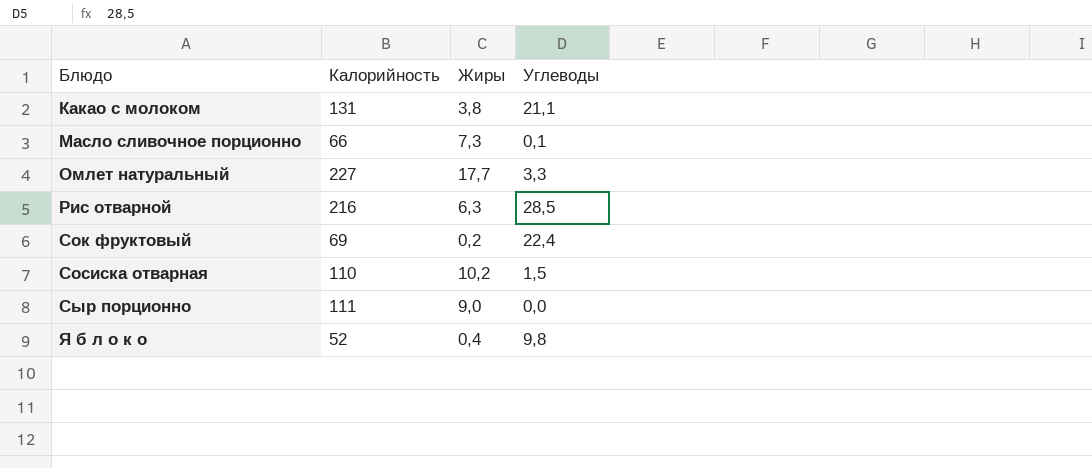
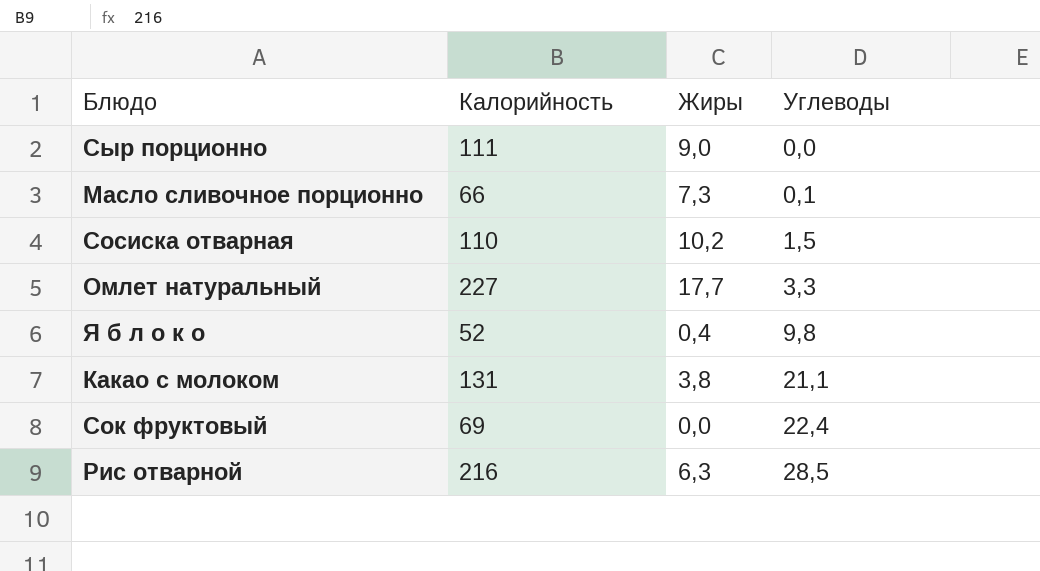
row order: Блюдо ascending -> Углеводы ascending
Сок фруктовый | Жиры: 0,2 -> 0,0

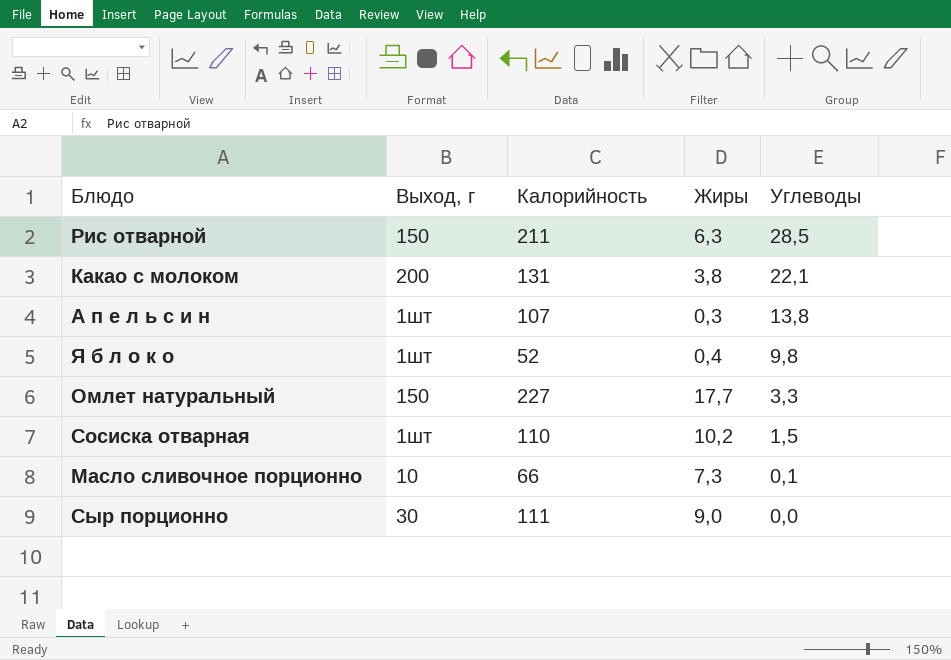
row order: Углеводы ascending -> Углеводы descending
column Выход, г | position: none -> 2
row Сок фруктовый: 69 | 0,0 | 22,4 -> none
Рис отварной | Калорийность: 216 -> 211
Какао с молоком | Углеводы: 21,1 -> 22,1
row А п е л ь с и н: none -> 1шт | 107 | 0,3 | 13,8

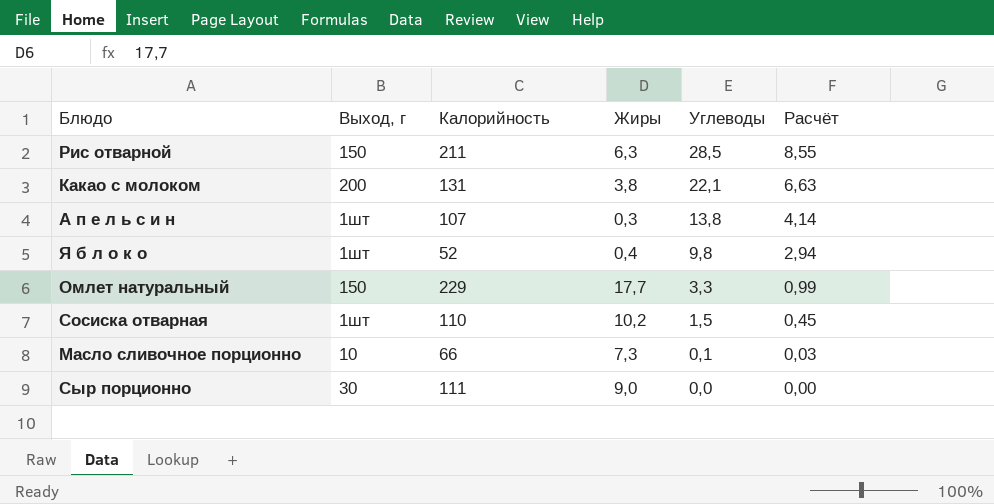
column Расчёт | formula: none -> [Углеводы] * 0,3
Омлет натуральный | Калорийность: 227 -> 229

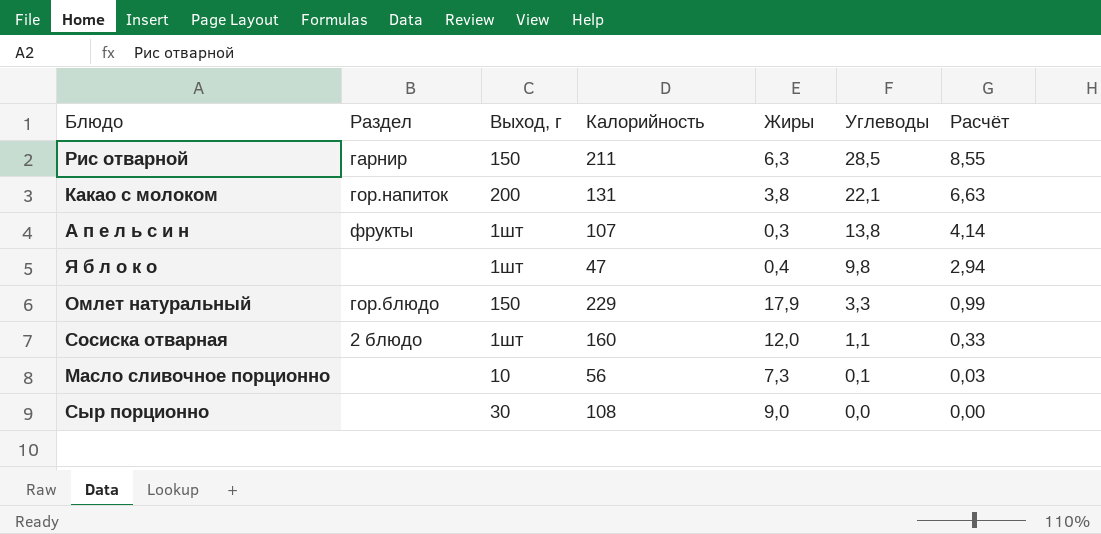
column Раздел | position: none -> 2
Я б л о к о | Калорийность: 52 -> 47
Омлет натуральный | Жиры: 17,7 -> 17,9
Сосиска отварная | Калорийность: 110 -> 160
Сосиска отварная | Жиры: 10,2 -> 12,0
Сосиска отварная | Углеводы: 1,5 -> 1,1
Сосиска отварная | Расчёт: 0,45 -> 0,33
Масло сливочное порционно | Калорийность: 66 -> 56
Сыр порционно | Калорийность: 111 -> 108

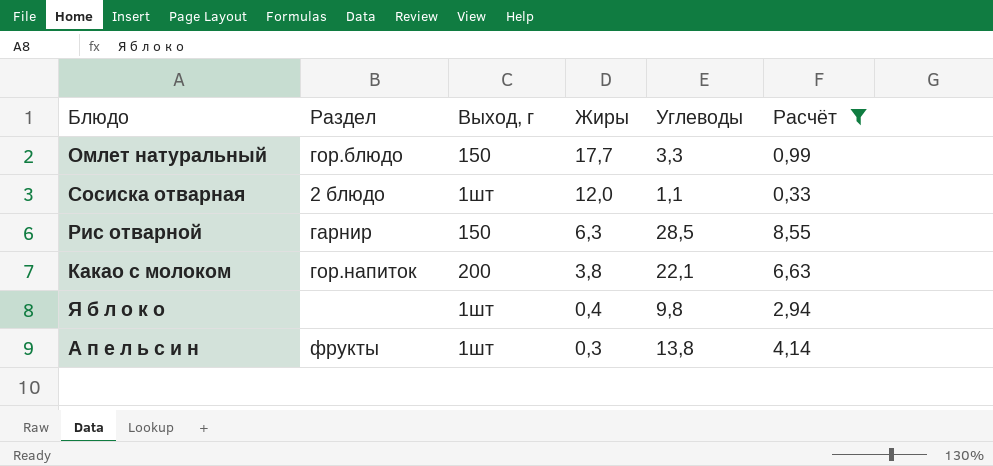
filter: none -> Расчёт >= 0,33
row order: Углеводы descending -> Жиры descending
column Калорийность | position: 4 -> none
Омлет натуральный | Жиры: 17,9 -> 17,7

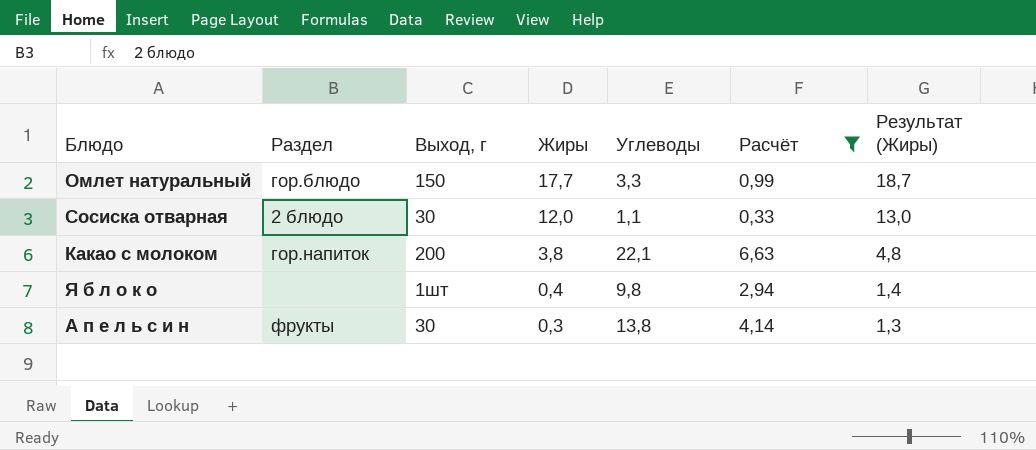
column Результат (Жиры) | formula: none -> [Жиры] + 1
row Рис отварной: гарнир | 150 | 6,3 | 28,5 | 8,55 -> none
Сосиска отварная | Выход, г: 1шт -> 30
А п е л ь с и н | Выход, г: 1шт -> 30

